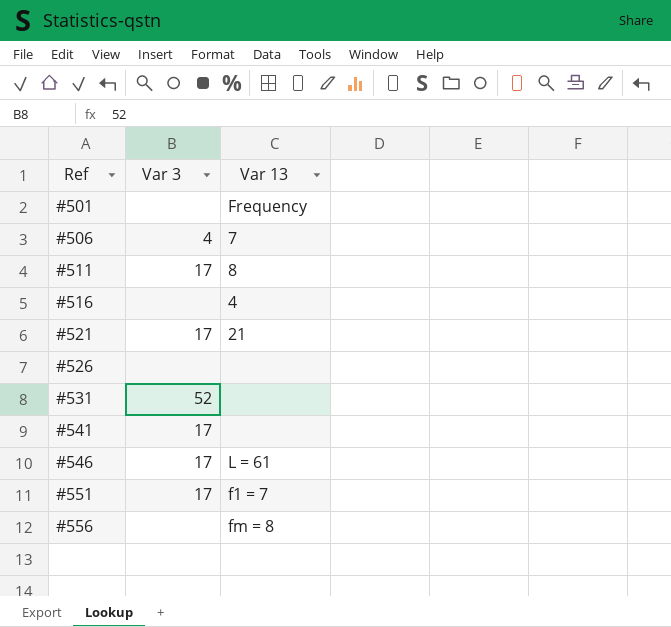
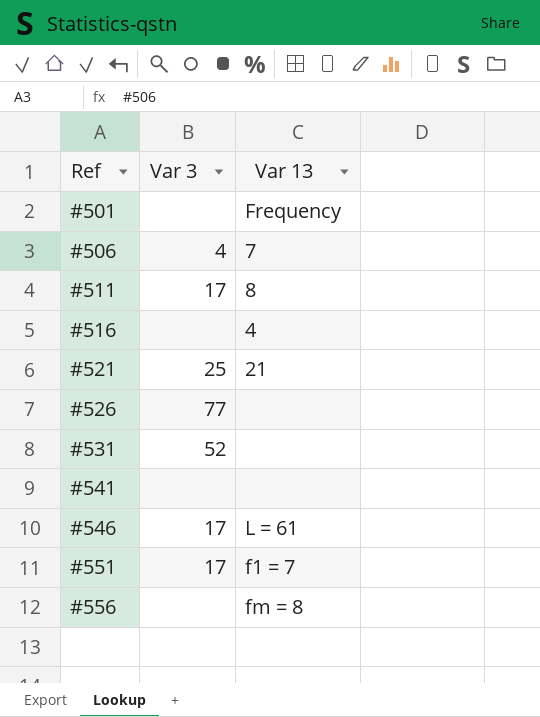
#521 | Var 3: 17 -> 25
#526 | Var 3: none -> 77
#541 | Var 3: 17 -> none

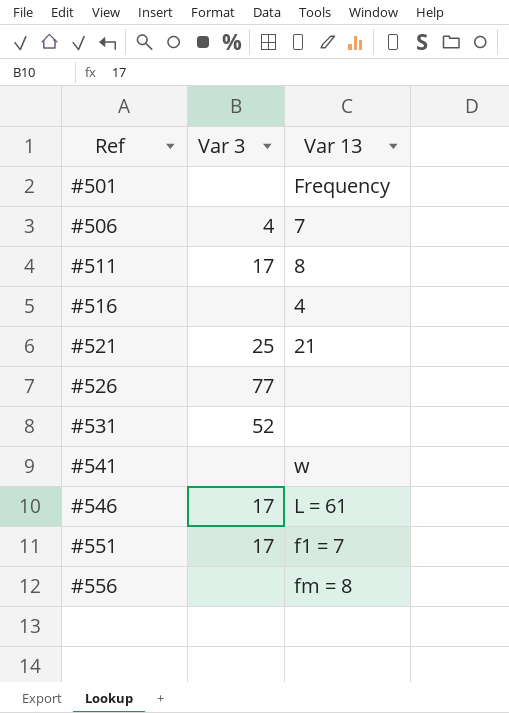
#541 | Var 13: none -> w

